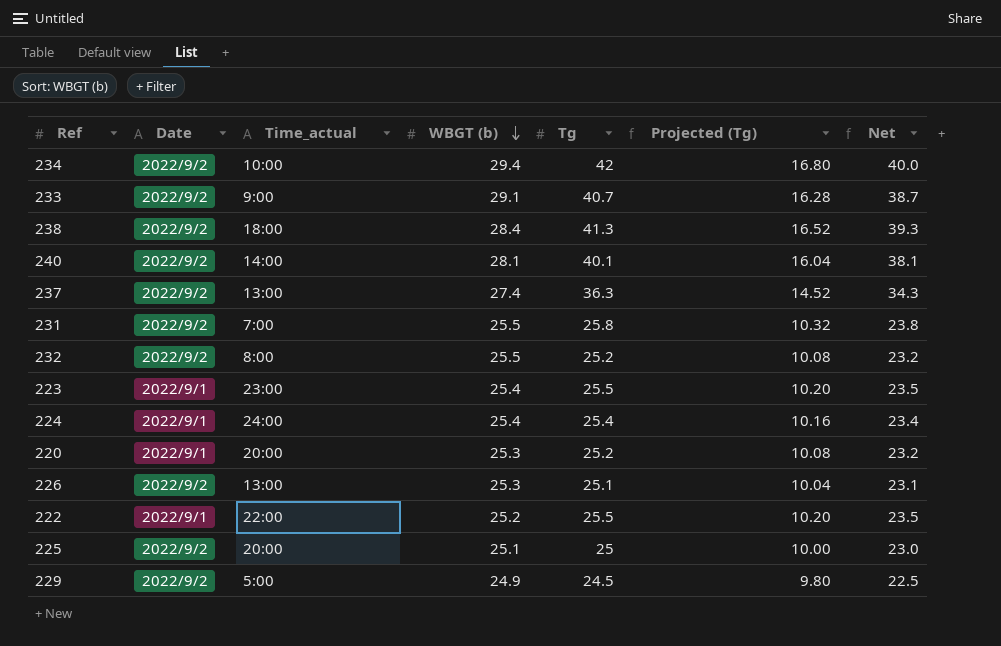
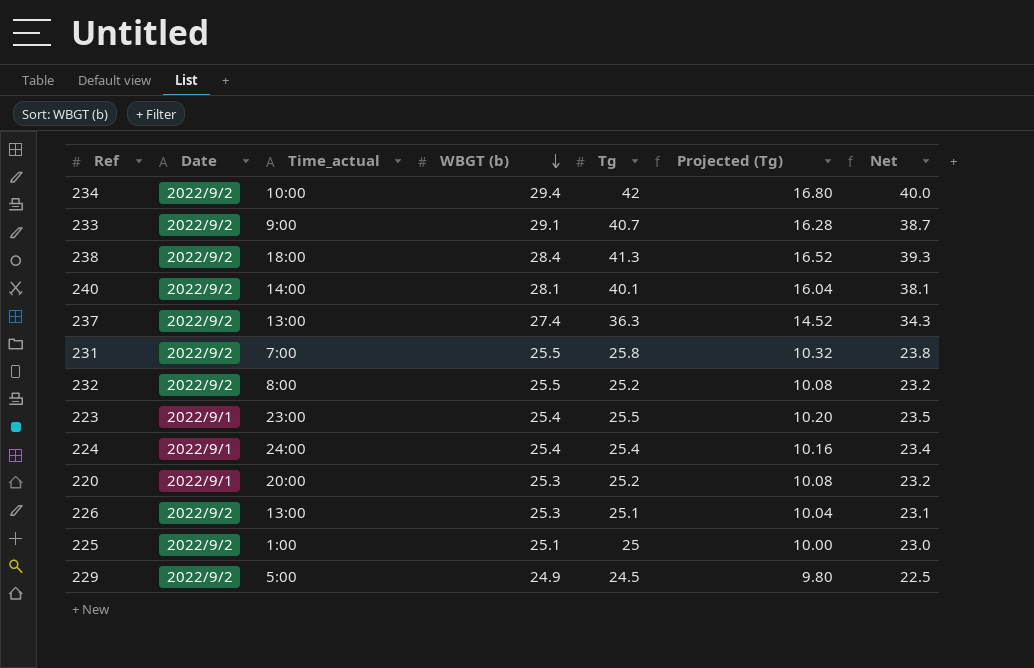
row 222: 2022/9/1 | 22:00 | 25.2 | 25.5 | 10.20 | 23.5 -> none
225 | Time_actual: 20:00 -> 1:00

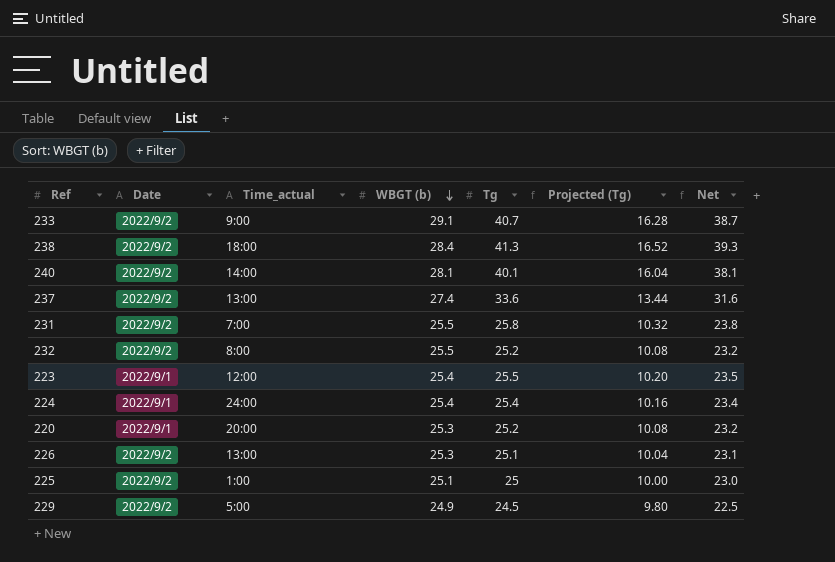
row 234: 2022/9/2 | 10:00 | 29.4 | 42 | 16.80 | 40.0 -> none
237 | Tg: 36.3 -> 33.6
237 | Projected (Tg): 14.52 -> 13.44
237 | Net: 34.3 -> 31.6
223 | Time_actual: 23:00 -> 12:00

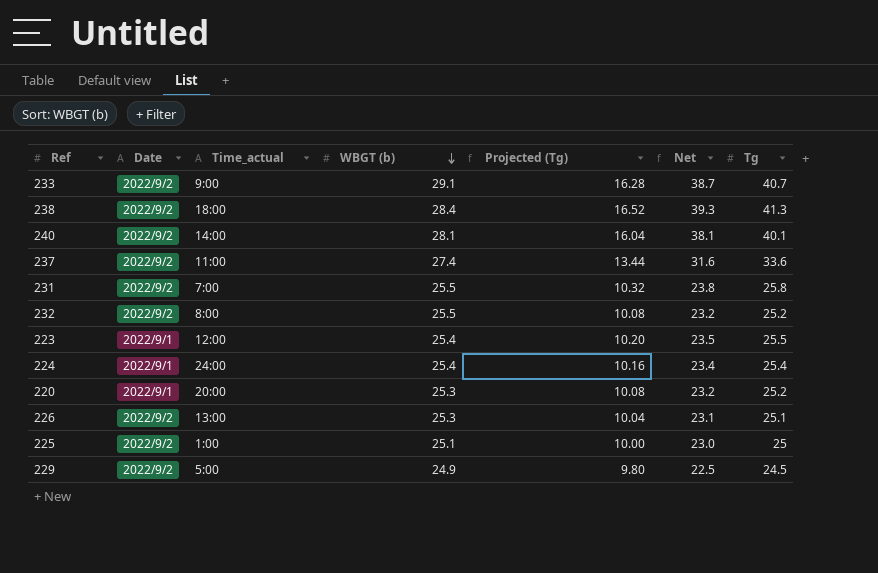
column Tg | position: 5 -> 7
237 | Time_actual: 13:00 -> 11:00

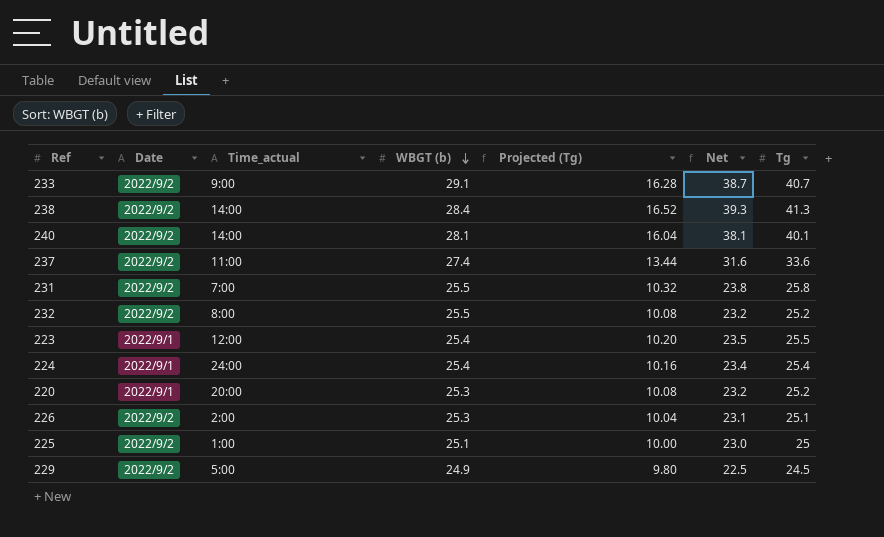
238 | Time_actual: 18:00 -> 14:00
226 | Time_actual: 13:00 -> 2:00

